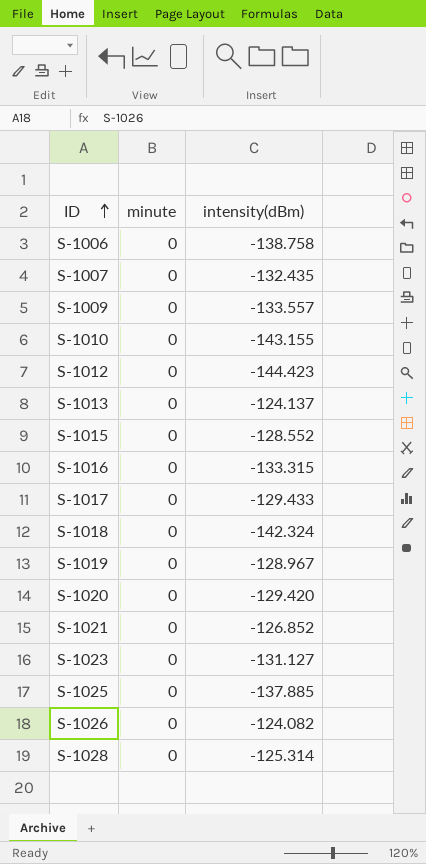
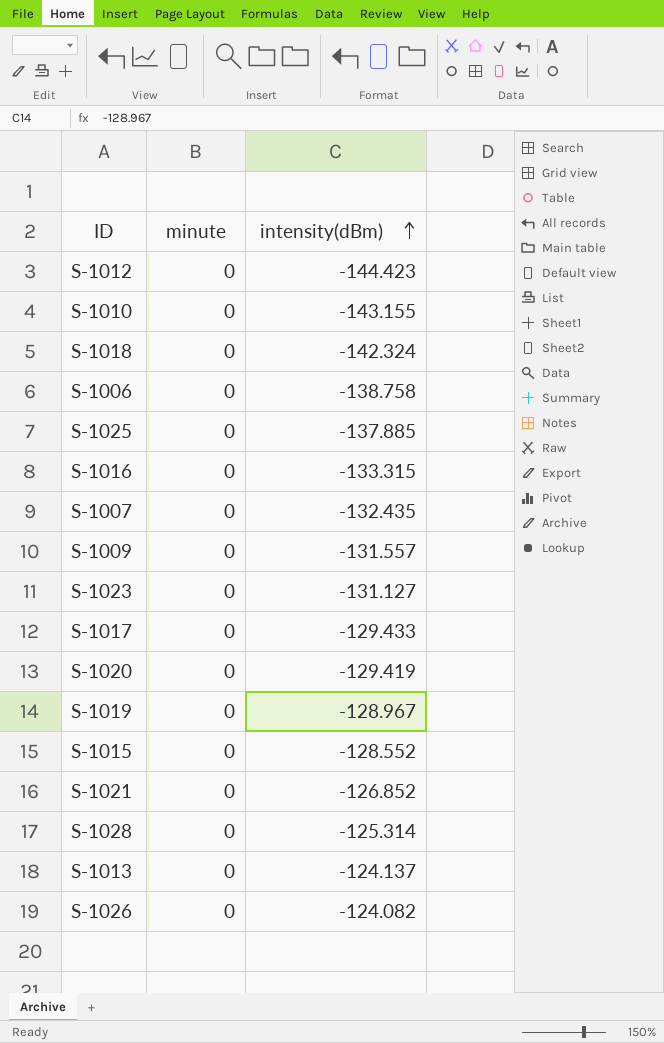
row order: ID ascending -> intensity(dBm) ascending
S-1009 | intensity(dBm): -133.557 -> -131.557
S-1020 | intensity(dBm): -129.420 -> -129.419

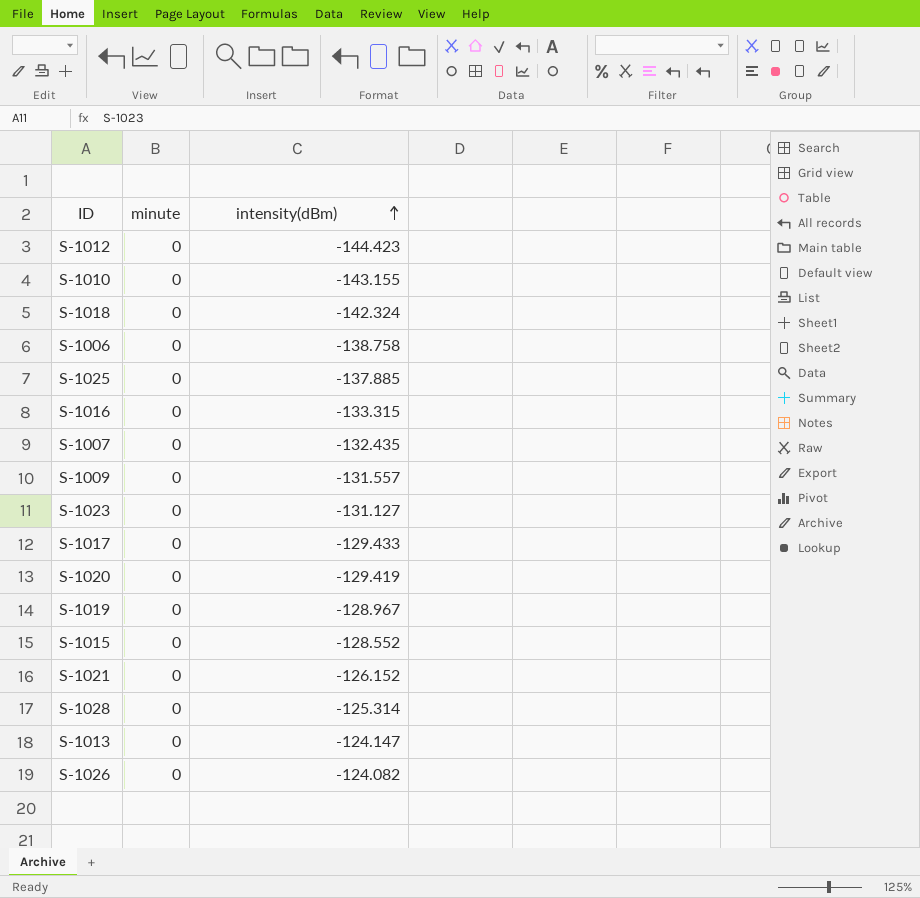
S-1021 | intensity(dBm): -126.852 -> -126.152
S-1013 | intensity(dBm): -124.137 -> -124.147

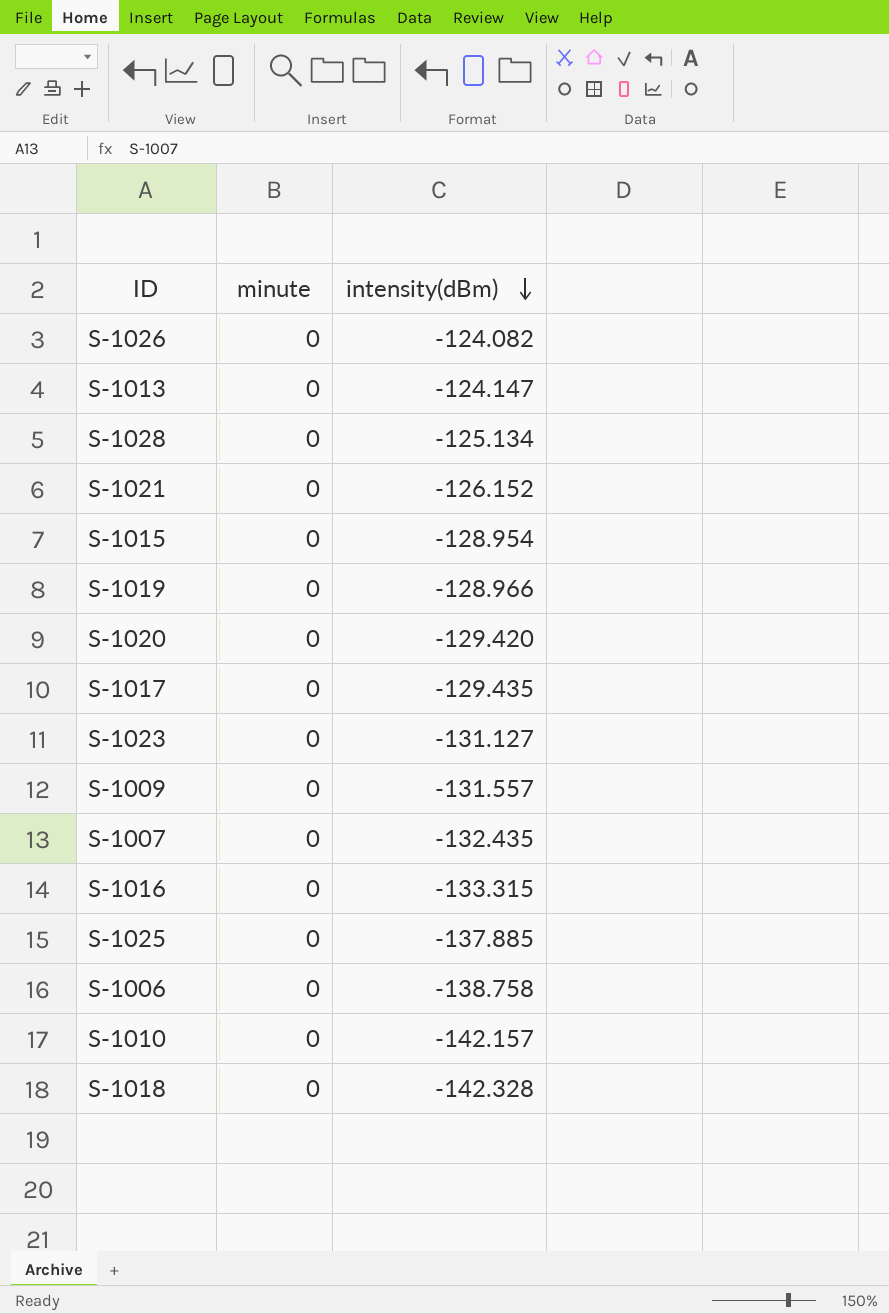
row order: intensity(dBm) ascending -> intensity(dBm) descending
row S-1012: 0 | -144.423 -> none
S-1028 | intensity(dBm): -125.314 -> -125.134
S-1015 | intensity(dBm): -128.552 -> -128.954
S-1019 | intensity(dBm): -128.967 -> -128.966
S-1020 | intensity(dBm): -129.419 -> -129.420
S-1017 | intensity(dBm): -129.433 -> -129.435
S-1010 | intensity(dBm): -143.155 -> -142.157
S-1018 | intensity(dBm): -142.324 -> -142.328

